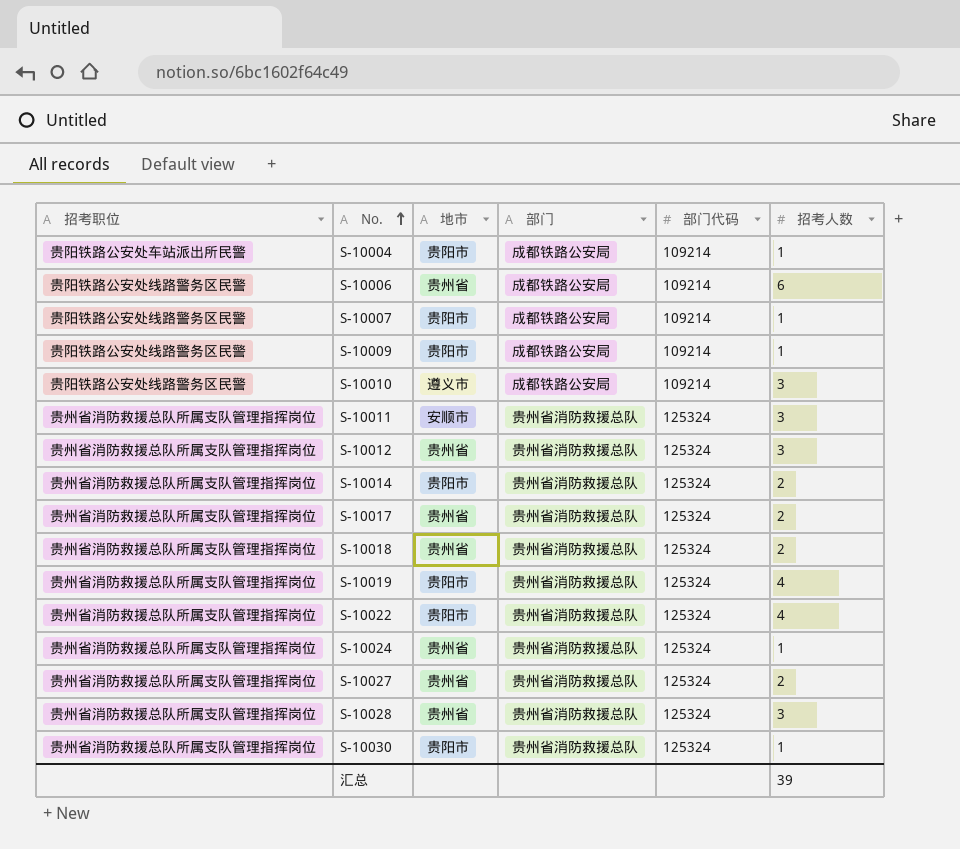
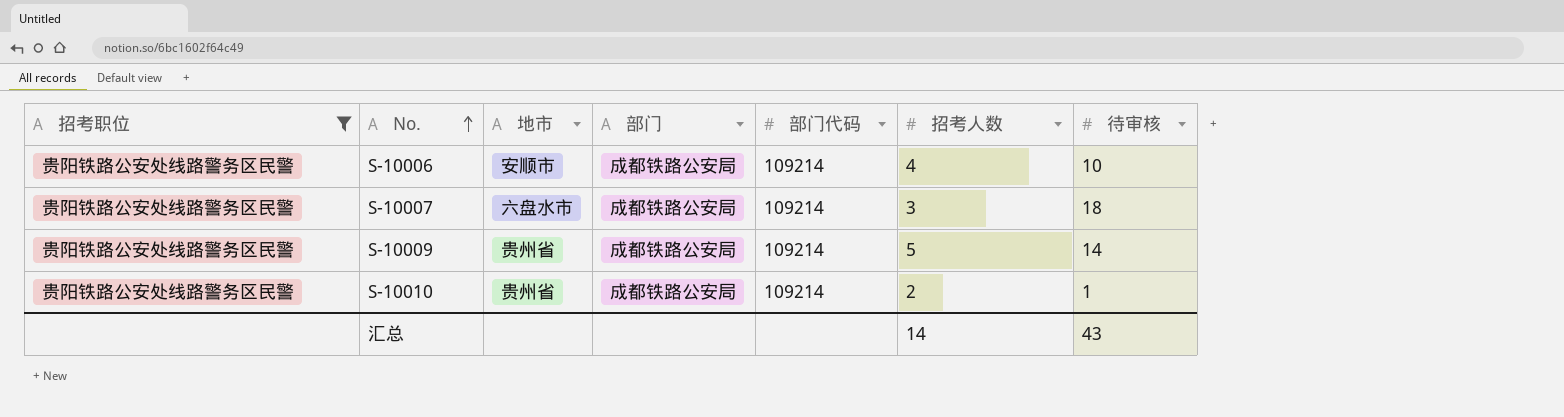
filter: none -> 招考职位 = 贵阳铁路公安处线路警务区民警
column 待审核 | position: none -> 7
S-10006 | 地市: 贵州省 -> 安顺市
S-10006 | 招考人数: 6 -> 4
S-10007 | 地市: 贵阳市 -> 六盘水市
S-10007 | 招考人数: 1 -> 3
S-10009 | 地市: 贵阳市 -> 贵州省
S-10009 | 招考人数: 1 -> 5
S-10010 | 地市: 遵义市 -> 贵州省
S-10010 | 招考人数: 3 -> 2
汇总 | 招考人数: 39 -> 14

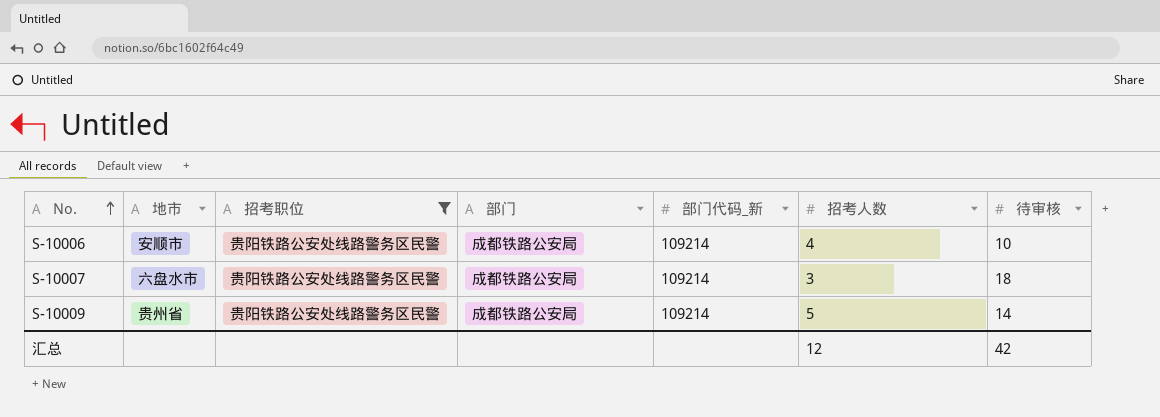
column 招考职位 | position: 1 -> 3
column name: 部门代码 -> 部门代码_新
row S-10010: 贵阳铁路公安处线路警务区民警 | 贵州省 | 成都铁路公安局 | 109214 | 2 | 1 -> none
汇总 | 招考人数: 14 -> 12
汇总 | 待审核: 43 -> 42

